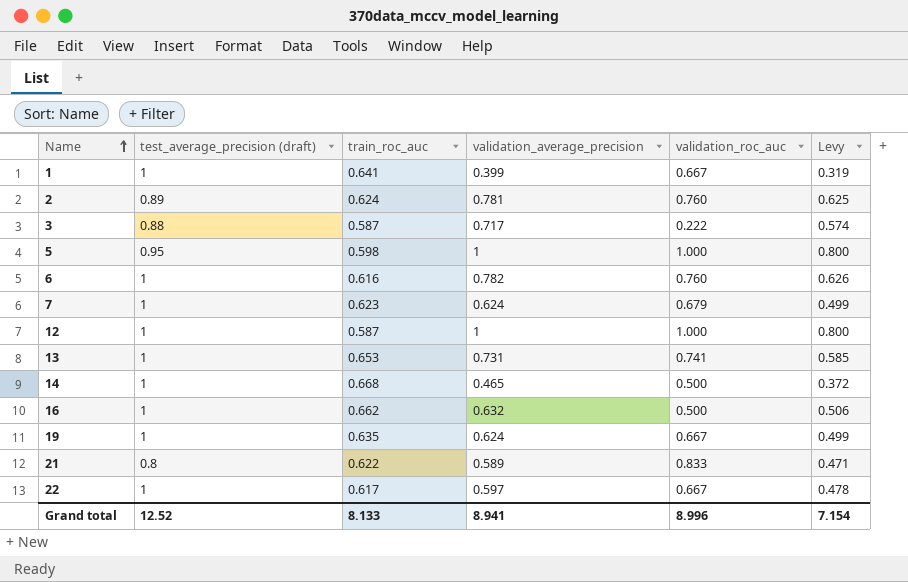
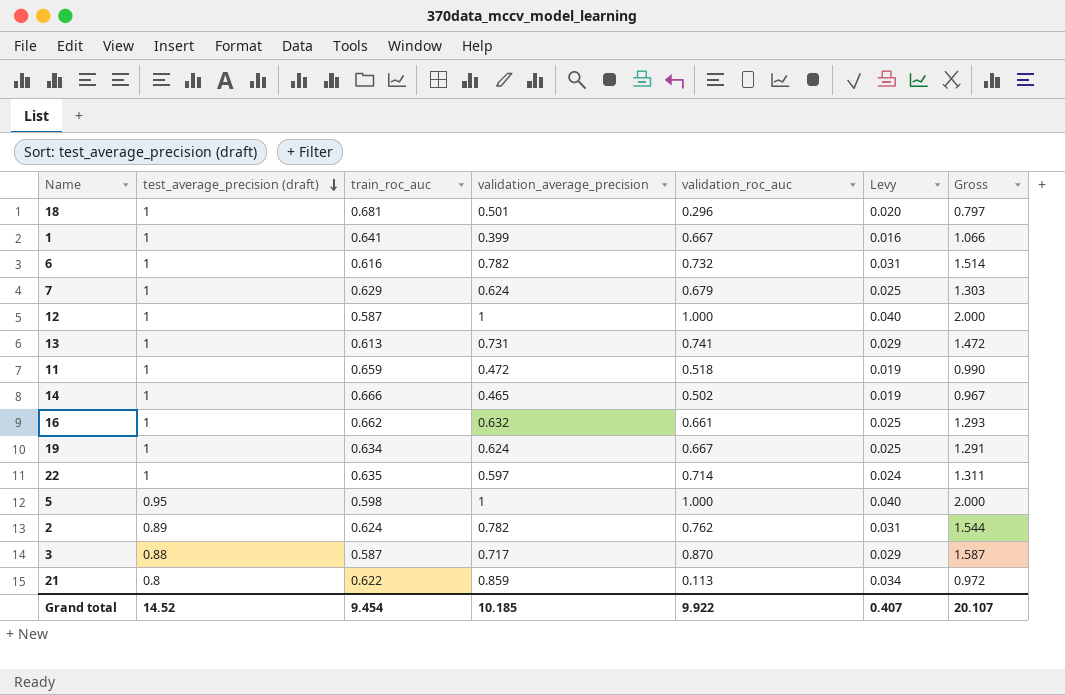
row order: Name ascending -> test_average_precision (draft) descending
column Levy | formula: [validation_average_precision] * 0.8 -> [validation_average_precision] * 0.04
column Gross | formula: none -> [validation_average_precision] + [validation_roc_auc]
row 18: none -> 1 | 0.681 | 0.501 | 0.296 | 0.020 | 0.797
6 | validation_roc_auc: 0.760 -> 0.732
7 | train_roc_auc: 0.623 -> 0.629
13 | train_roc_auc: 0.653 -> 0.613
row 11: none -> 1 | 0.659 | 0.472 | 0.518 | 0.019 | 0.990
14 | train_roc_auc: 0.668 -> 0.666
14 | validation_roc_auc: 0.500 -> 0.502
16 | validation_roc_auc: 0.500 -> 0.661
19 | train_roc_auc: 0.635 -> 0.634
22 | train_roc_auc: 0.617 -> 0.635
22 | validation_roc_auc: 0.667 -> 0.714
2 | validation_average_precision: 0.781 -> 0.782
2 | validation_roc_auc: 0.760 -> 0.762
3 | validation_roc_auc: 0.222 -> 0.870
21 | validation_average_precision: 0.589 -> 0.859
21 | validation_roc_auc: 0.833 -> 0.113
Grand total | test_average_precision (draft): 12.52 -> 14.52
Grand total | train_roc_auc: 8.133 -> 9.454
Grand total | validation_average_precision: 8.941 -> 10.185
Grand total | validation_roc_auc: 8.996 -> 9.922
Grand total | Levy: 7.154 -> 0.407

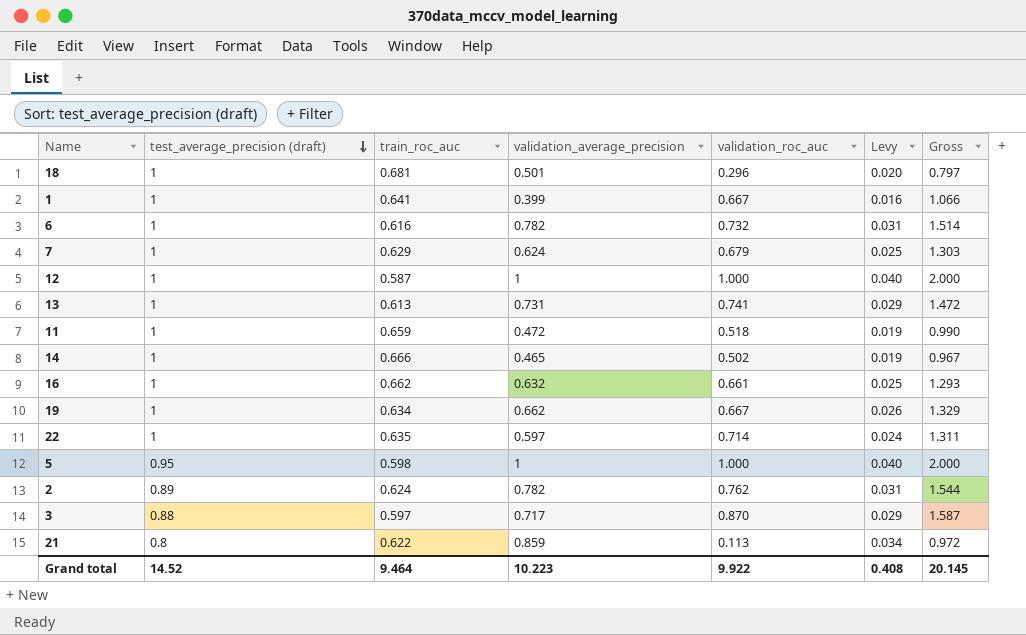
19 | validation_average_precision: 0.624 -> 0.662
19 | Levy: 0.025 -> 0.026
19 | Gross: 1.291 -> 1.329
3 | train_roc_auc: 0.587 -> 0.597
Grand total | train_roc_auc: 9.454 -> 9.464
Grand total | validation_average_precision: 10.185 -> 10.223
Grand total | Levy: 0.407 -> 0.408
Grand total | Gross: 20.107 -> 20.145

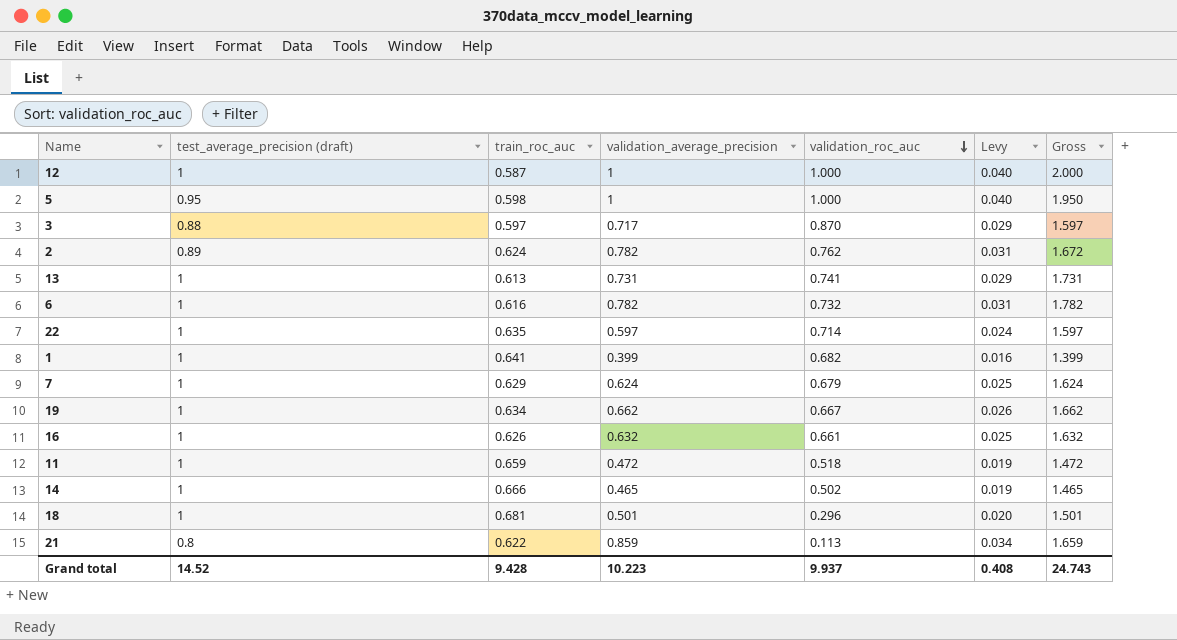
row order: test_average_precision (draft) descending -> validation_roc_auc descending
column Gross | formula: [validation_average_precision] + [validation_roc_auc] -> [test_average_precision (draft)] + [validation_average_precision]
1 | validation_roc_auc: 0.667 -> 0.682
16 | train_roc_auc: 0.662 -> 0.626
Grand total | train_roc_auc: 9.464 -> 9.428
Grand total | validation_roc_auc: 9.922 -> 9.937
Grand total | Gross: 20.145 -> 24.743

